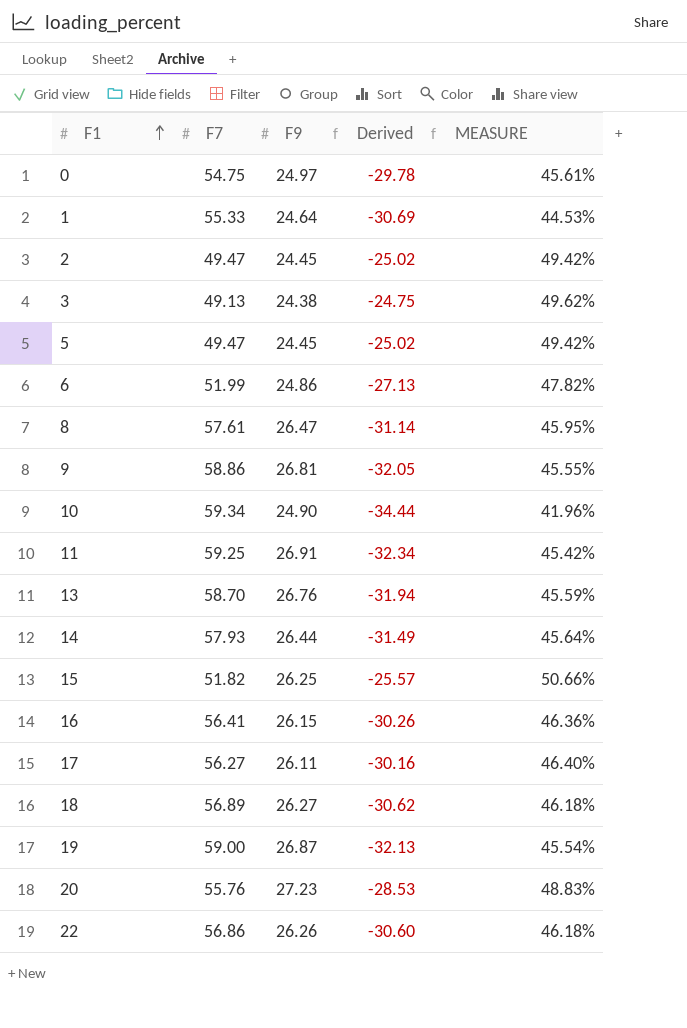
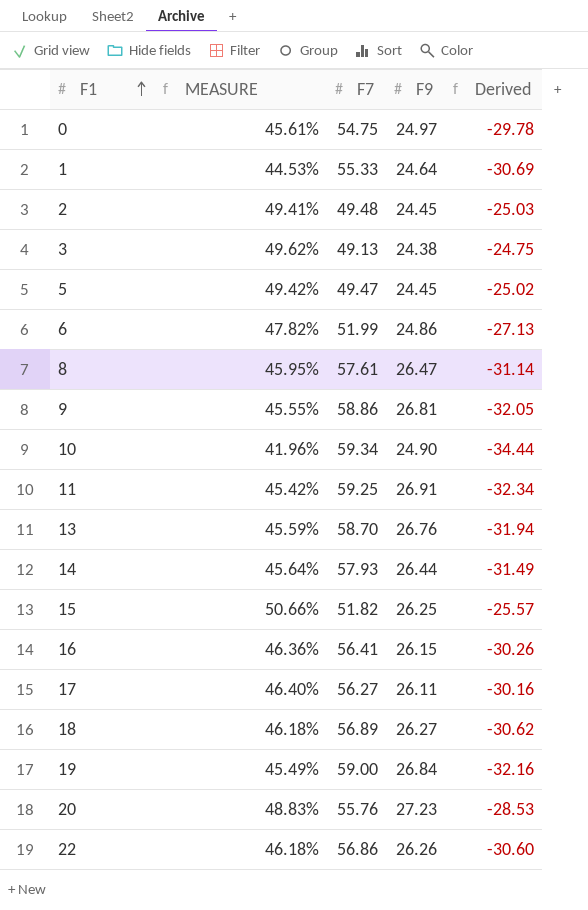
column MEASURE | position: 5 -> 2
2 | MEASURE: 49.42% -> 49.41%
2 | F7: 49.47 -> 49.48
2 | Derived: -25.02 -> -25.03
19 | MEASURE: 45.54% -> 45.49%
19 | F9: 26.87 -> 26.84
19 | Derived: -32.13 -> -32.16

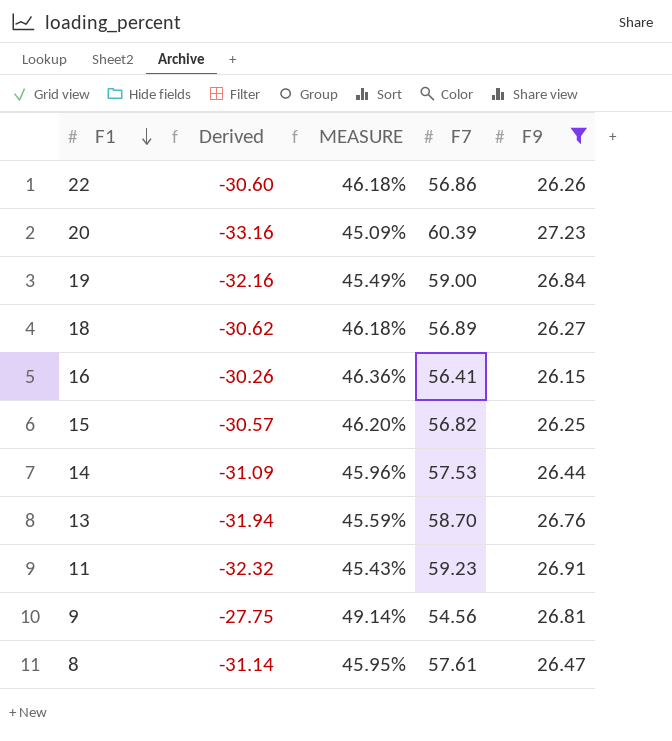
filter: none -> F9 >= 26.15
row order: F1 ascending -> F1 descending
column Derived | position: 5 -> 2
20 | Derived: -28.53 -> -33.16
20 | MEASURE: 48.83% -> 45.09%
20 | F7: 55.76 -> 60.39
15 | Derived: -25.57 -> -30.57
15 | MEASURE: 50.66% -> 46.20%
15 | F7: 51.82 -> 56.82
14 | Derived: -31.49 -> -31.09
14 | MEASURE: 45.64% -> 45.96%
14 | F7: 57.93 -> 57.53
11 | Derived: -32.34 -> -32.32
11 | MEASURE: 45.42% -> 45.43%
11 | F7: 59.25 -> 59.23
9 | Derived: -32.05 -> -27.75
9 | MEASURE: 45.55% -> 49.14%
9 | F7: 58.86 -> 54.56

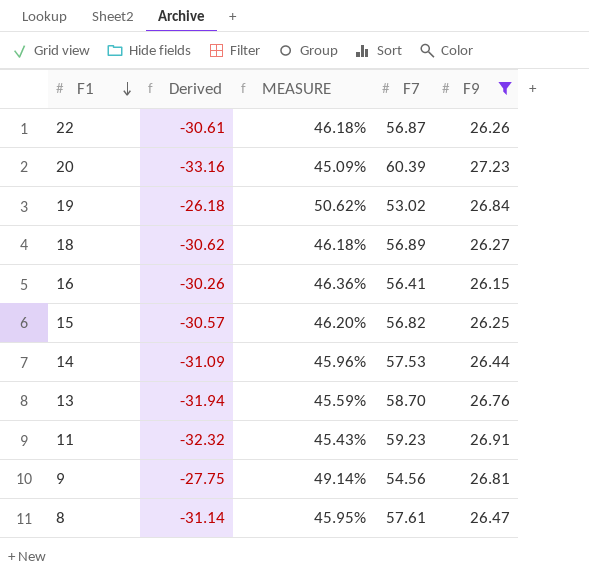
22 | Derived: -30.60 -> -30.61
22 | F7: 56.86 -> 56.87
19 | Derived: -32.16 -> -26.18
19 | MEASURE: 45.49% -> 50.62%
19 | F7: 59.00 -> 53.02

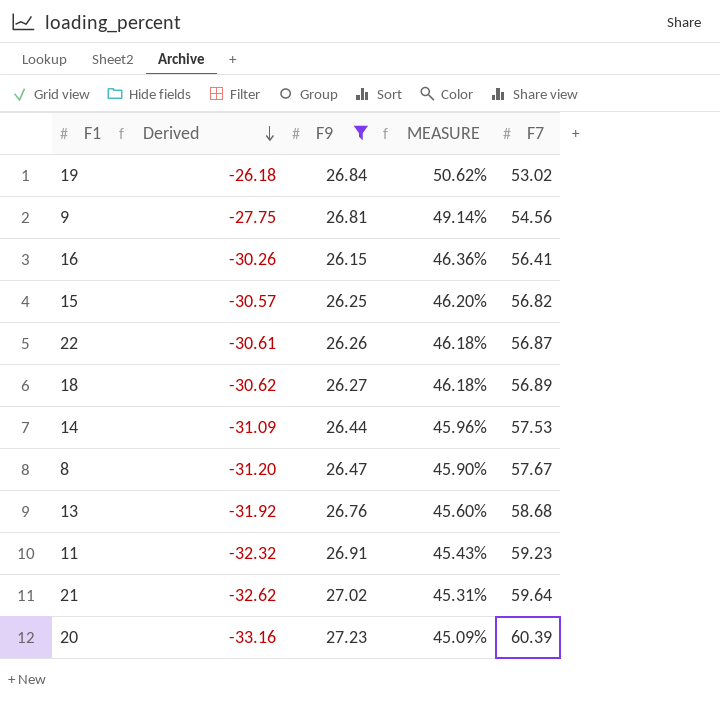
row order: F1 descending -> Derived descending
column F9 | position: 5 -> 3
8 | Derived: -31.14 -> -31.20
8 | MEASURE: 45.95% -> 45.90%
8 | F7: 57.61 -> 57.67
13 | Derived: -31.94 -> -31.92
13 | MEASURE: 45.59% -> 45.60%
13 | F7: 58.70 -> 58.68
row 21: none -> -32.62 | 27.02 | 45.31% | 59.64

